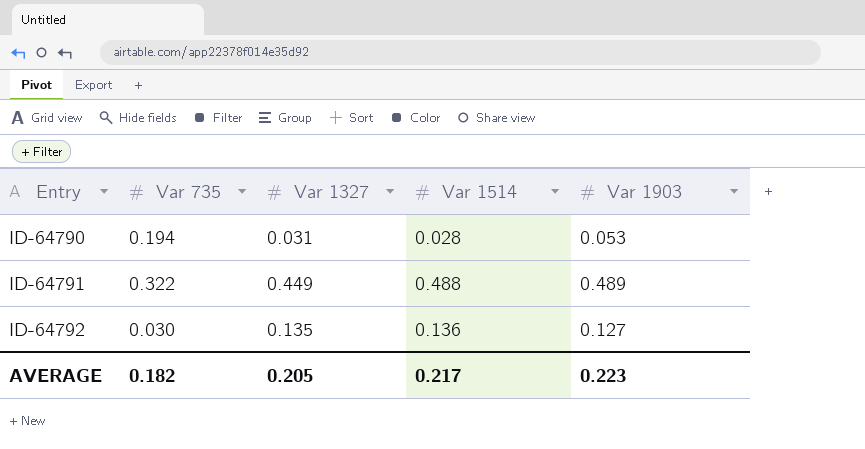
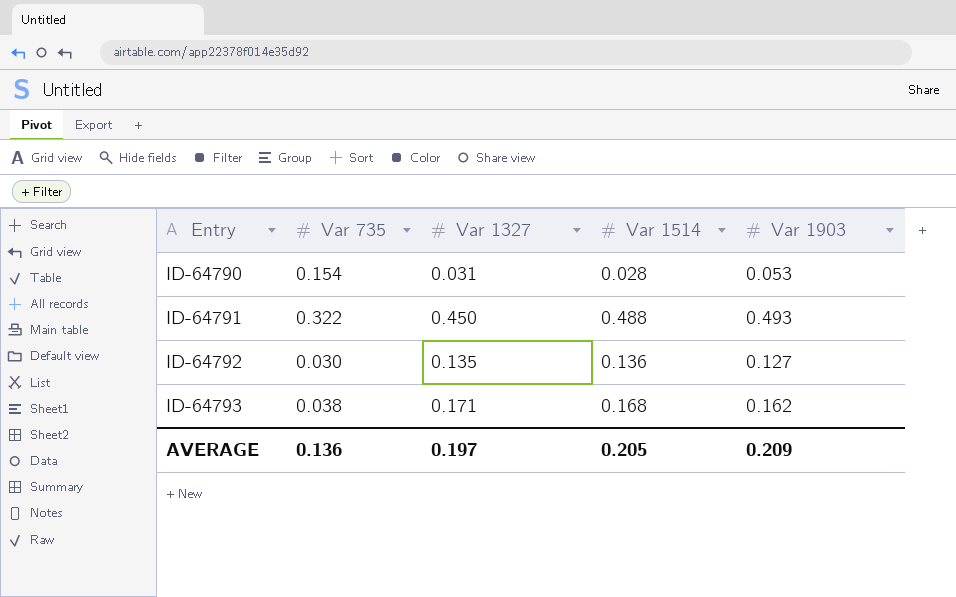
ID-64790 | Var 735: 0.194 -> 0.154
ID-64791 | Var 1327: 0.449 -> 0.450
ID-64791 | Var 1903: 0.489 -> 0.493
row ID-64793: none -> 0.038 | 0.171 | 0.168 | 0.162
AVERAGE | Var 735: 0.182 -> 0.136
AVERAGE | Var 1327: 0.205 -> 0.197
AVERAGE | Var 1514: 0.217 -> 0.205
AVERAGE | Var 1903: 0.223 -> 0.209

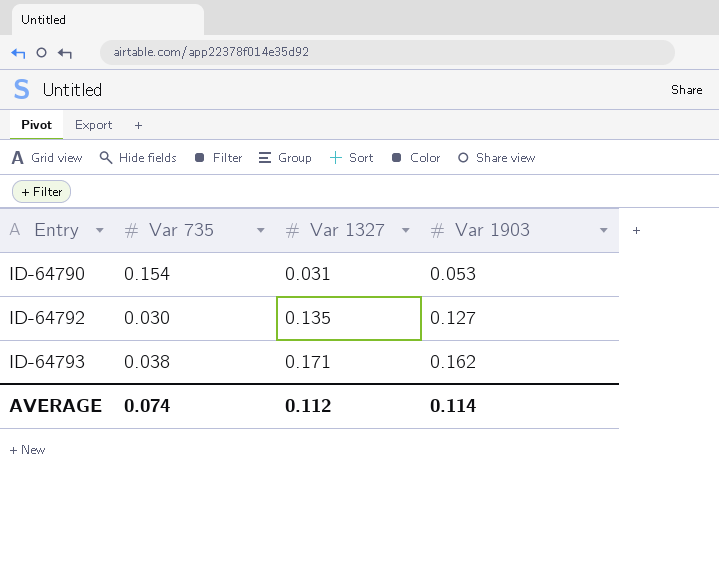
column Var 1514 | position: 4 -> none
row ID-64791: 0.322 | 0.450 | 0.488 | 0.493 -> none
AVERAGE | Var 735: 0.136 -> 0.074
AVERAGE | Var 1327: 0.197 -> 0.112
AVERAGE | Var 1903: 0.209 -> 0.114

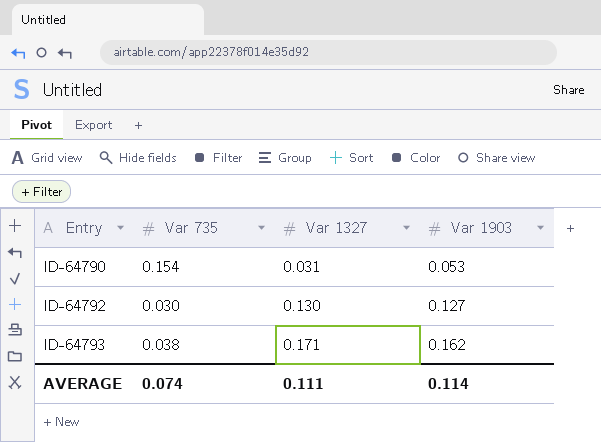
ID-64792 | Var 1327: 0.135 -> 0.130
AVERAGE | Var 1327: 0.112 -> 0.111

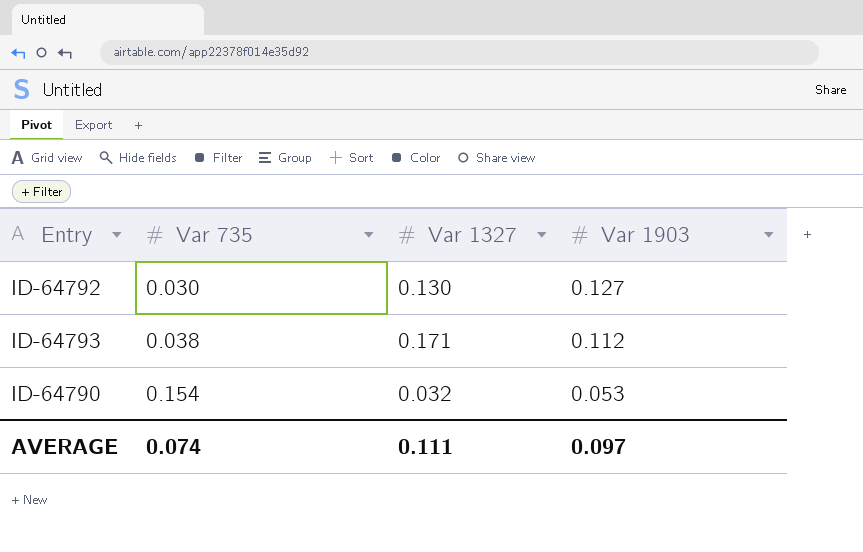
row order: Entry ascending -> Var 735 ascending
ID-64793 | Var 1903: 0.162 -> 0.112
ID-64790 | Var 1327: 0.031 -> 0.032
AVERAGE | Var 1903: 0.114 -> 0.097

